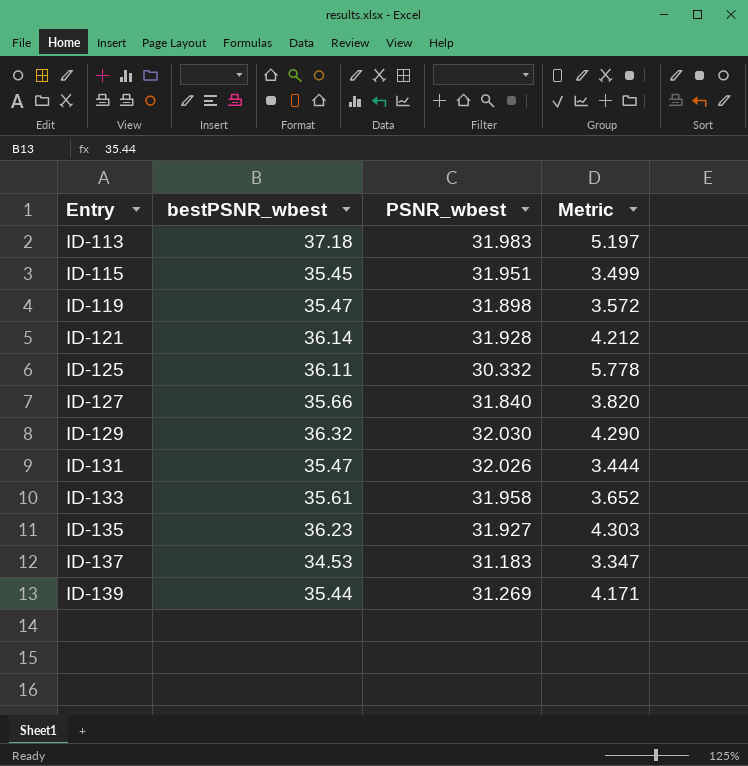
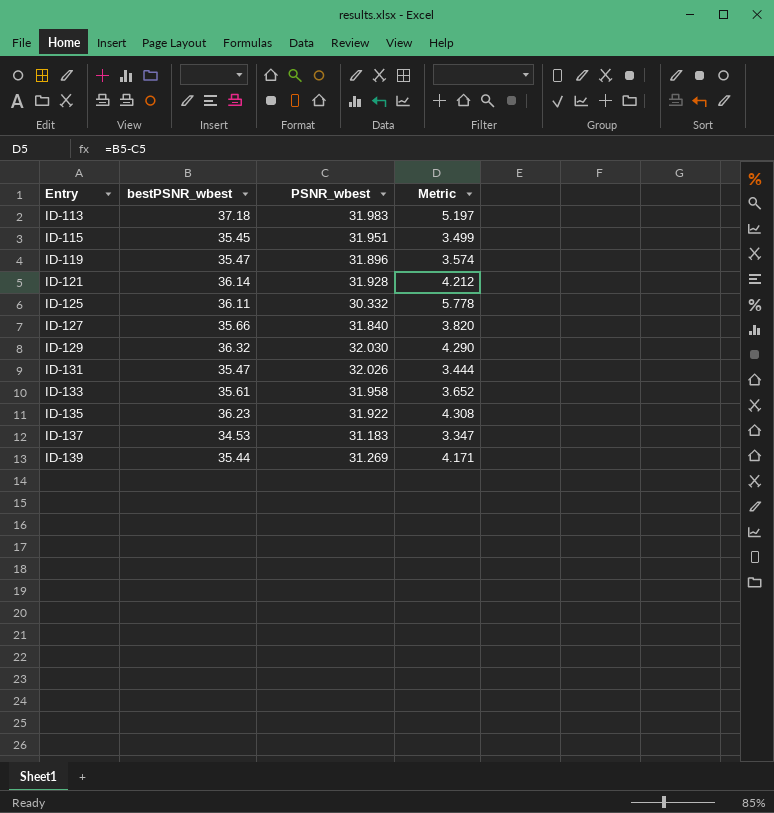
ID-119 | PSNR_wbest: 31.898 -> 31.896
ID-119 | Metric: 3.572 -> 3.574
ID-135 | PSNR_wbest: 31.927 -> 31.922
ID-135 | Metric: 4.303 -> 4.308

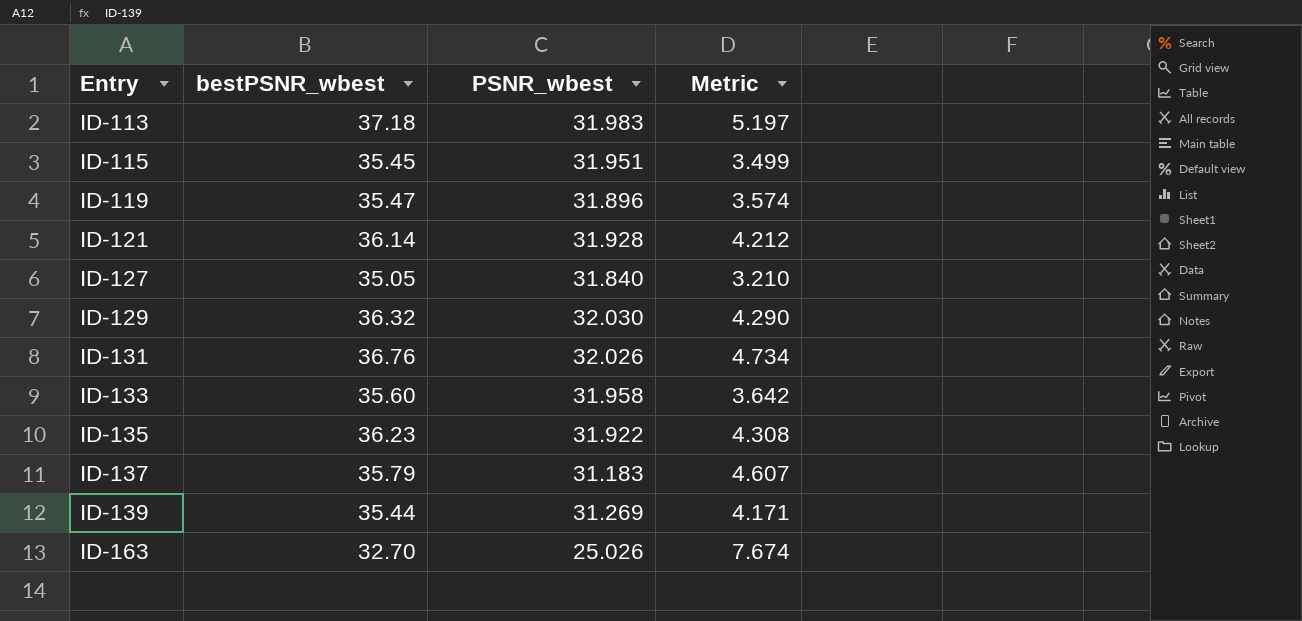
row ID-125: 36.11 | 30.332 | 5.778 -> none
ID-127 | bestPSNR_wbest: 35.66 -> 35.05
ID-127 | Metric: 3.820 -> 3.210
ID-131 | bestPSNR_wbest: 35.47 -> 36.76
ID-131 | Metric: 3.444 -> 4.734
ID-133 | bestPSNR_wbest: 35.61 -> 35.60
ID-133 | Metric: 3.652 -> 3.642
ID-137 | bestPSNR_wbest: 34.53 -> 35.79
ID-137 | Metric: 3.347 -> 4.607
row ID-163: none -> 32.70 | 25.026 | 7.674

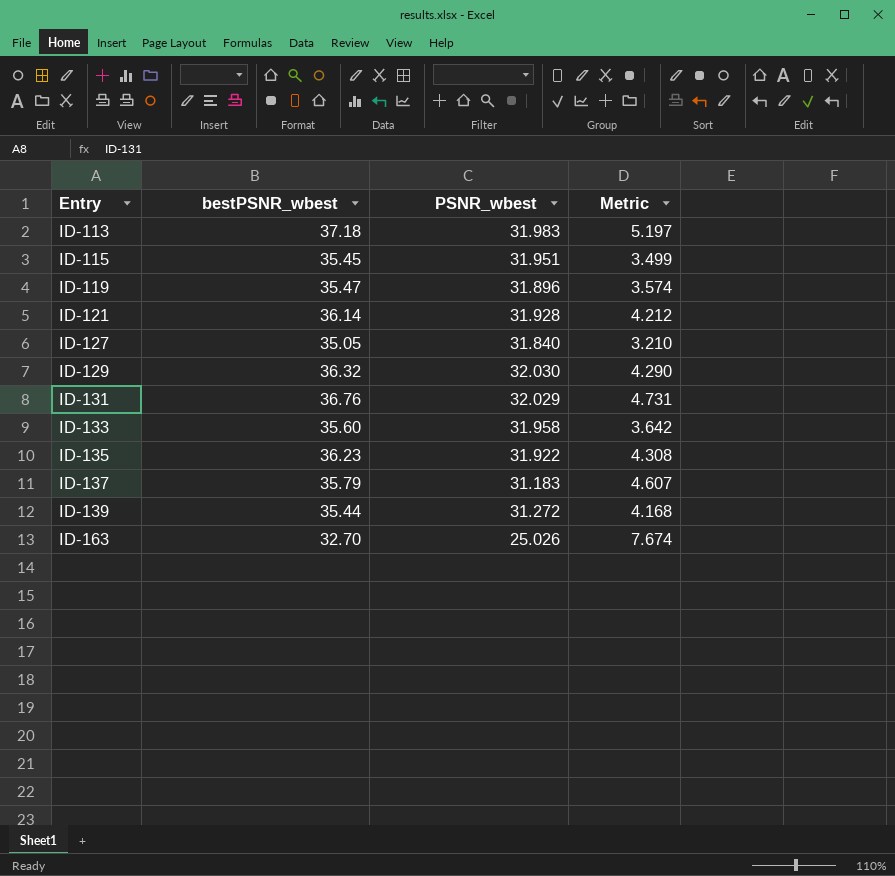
ID-131 | PSNR_wbest: 32.026 -> 32.029
ID-131 | Metric: 4.734 -> 4.731
ID-139 | PSNR_wbest: 31.269 -> 31.272
ID-139 | Metric: 4.171 -> 4.168

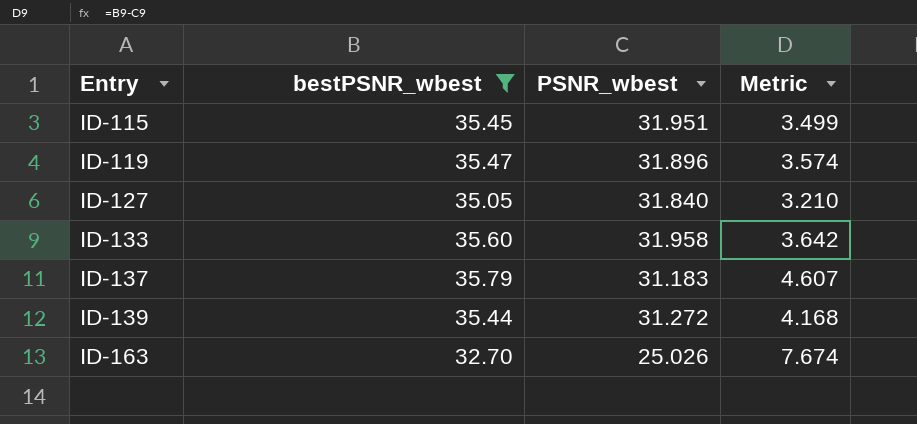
filter: none -> bestPSNR_wbest <= 35.79

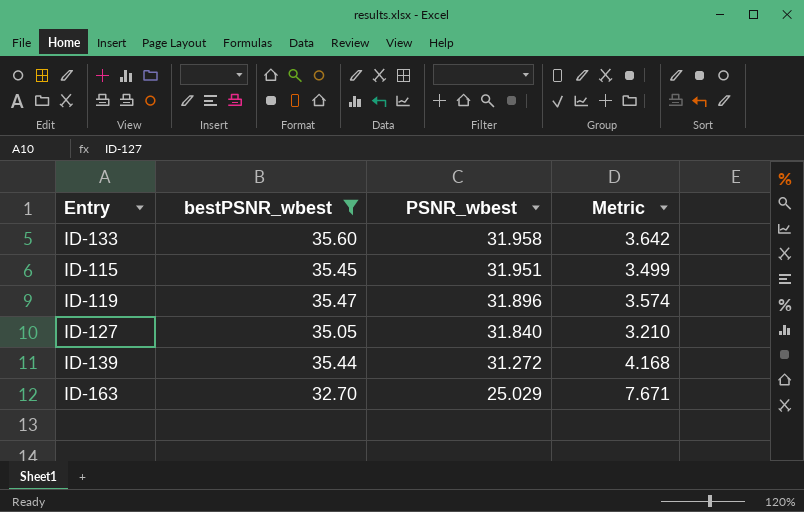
row order: Entry ascending -> PSNR_wbest descending
row ID-137: 35.79 | 31.183 | 4.607 -> none
ID-163 | PSNR_wbest: 25.026 -> 25.029
ID-163 | Metric: 7.674 -> 7.671

